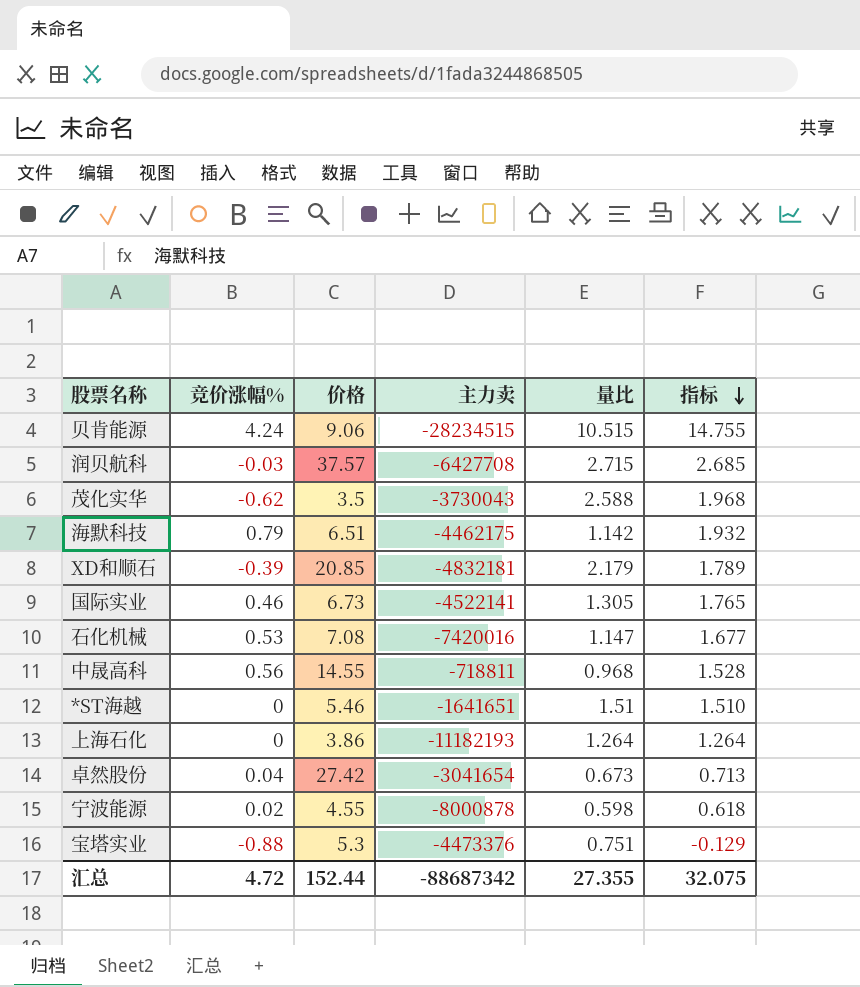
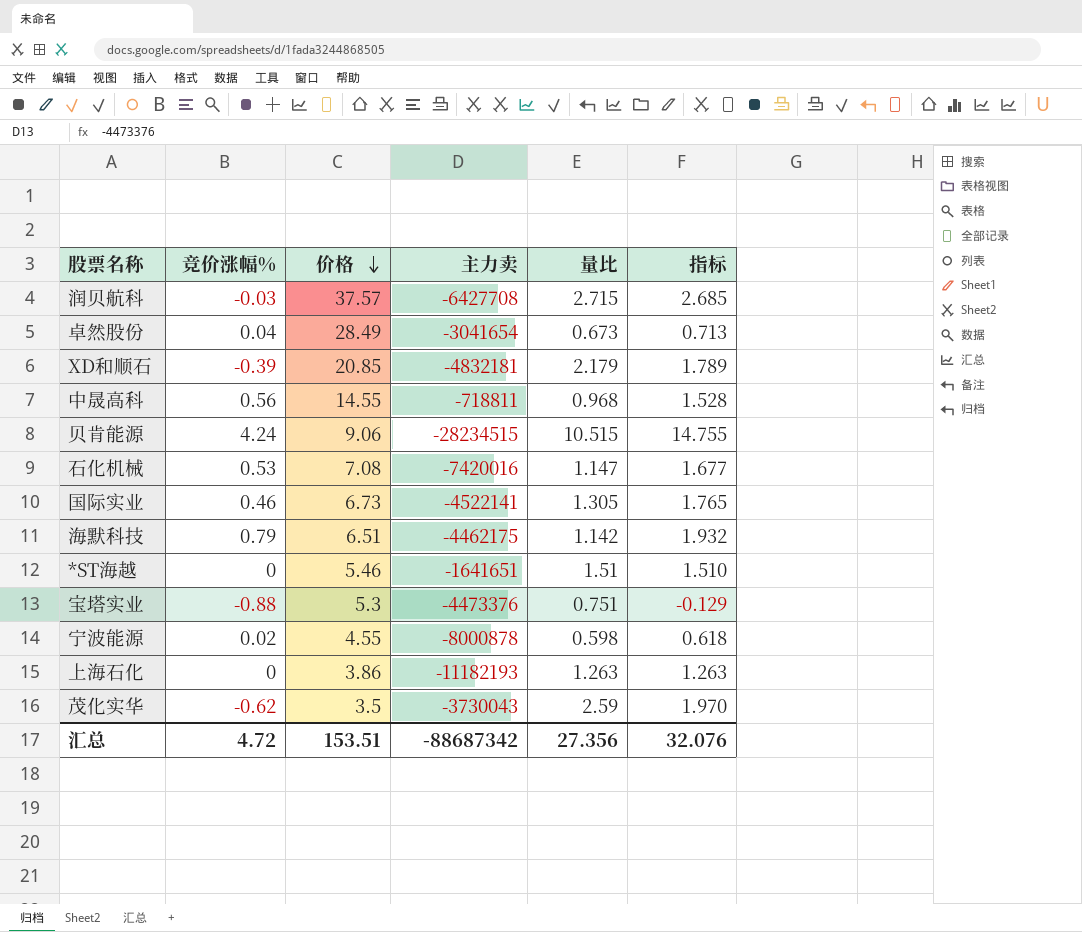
row order: 指标 descending -> 价格 descending
卓然股份 | 价格: 27.42 -> 28.49
上海石化 | 量比: 1.264 -> 1.263
上海石化 | 指标: 1.264 -> 1.263
茂化实华 | 量比: 2.588 -> 2.59
茂化实华 | 指标: 1.968 -> 1.970
汇总 | 价格: 152.44 -> 153.51
汇总 | 量比: 27.355 -> 27.356
汇总 | 指标: 32.075 -> 32.076

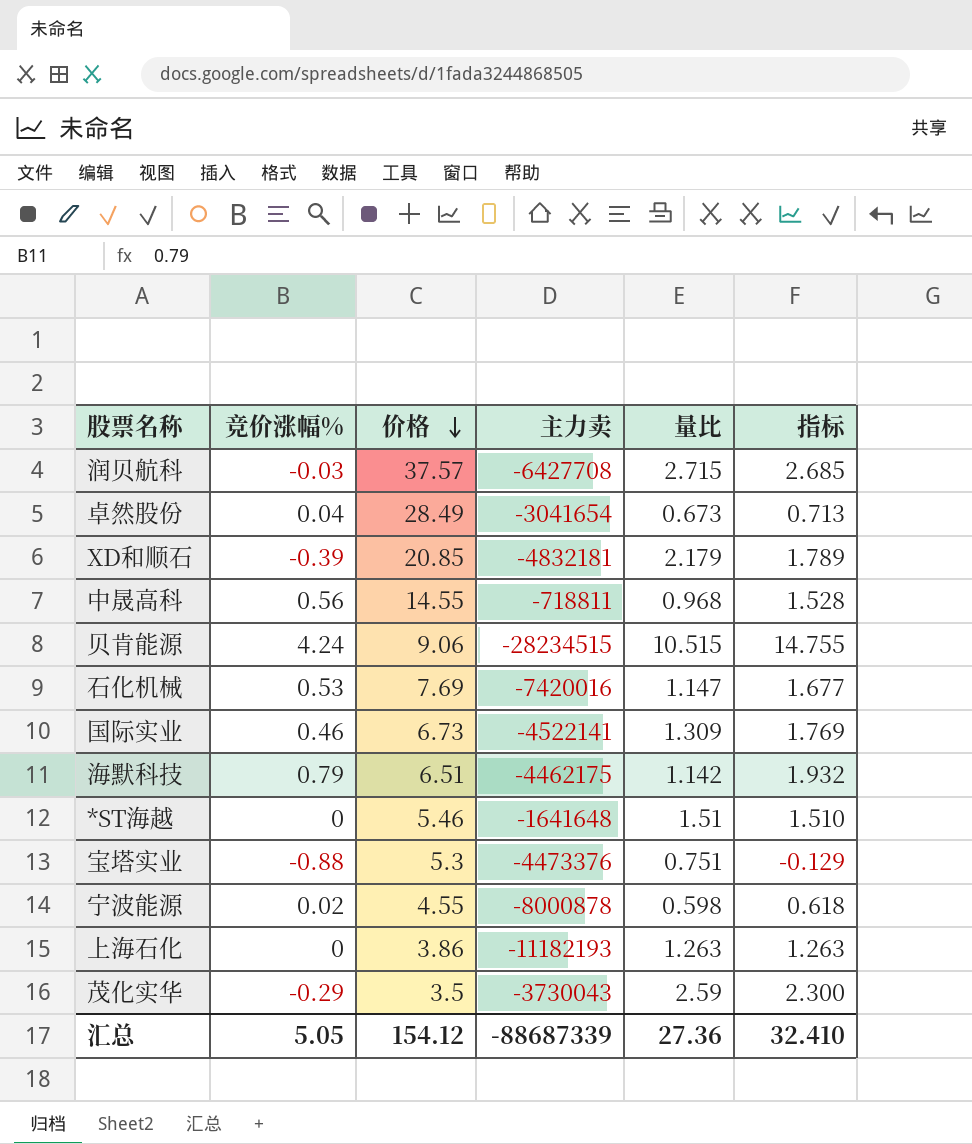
石化机械 | 价格: 7.08 -> 7.69
国际实业 | 量比: 1.305 -> 1.309
国际实业 | 指标: 1.765 -> 1.769
*ST海越 | 主力卖: -1641651 -> -1641648
茂化实华 | 竞价涨幅%: -0.62 -> -0.29
茂化实华 | 指标: 1.970 -> 2.300
汇总 | 竞价涨幅%: 4.72 -> 5.05
汇总 | 价格: 153.51 -> 154.12
汇总 | 主力卖: -88687342 -> -88687339
汇总 | 量比: 27.356 -> 27.36
汇总 | 指标: 32.076 -> 32.410

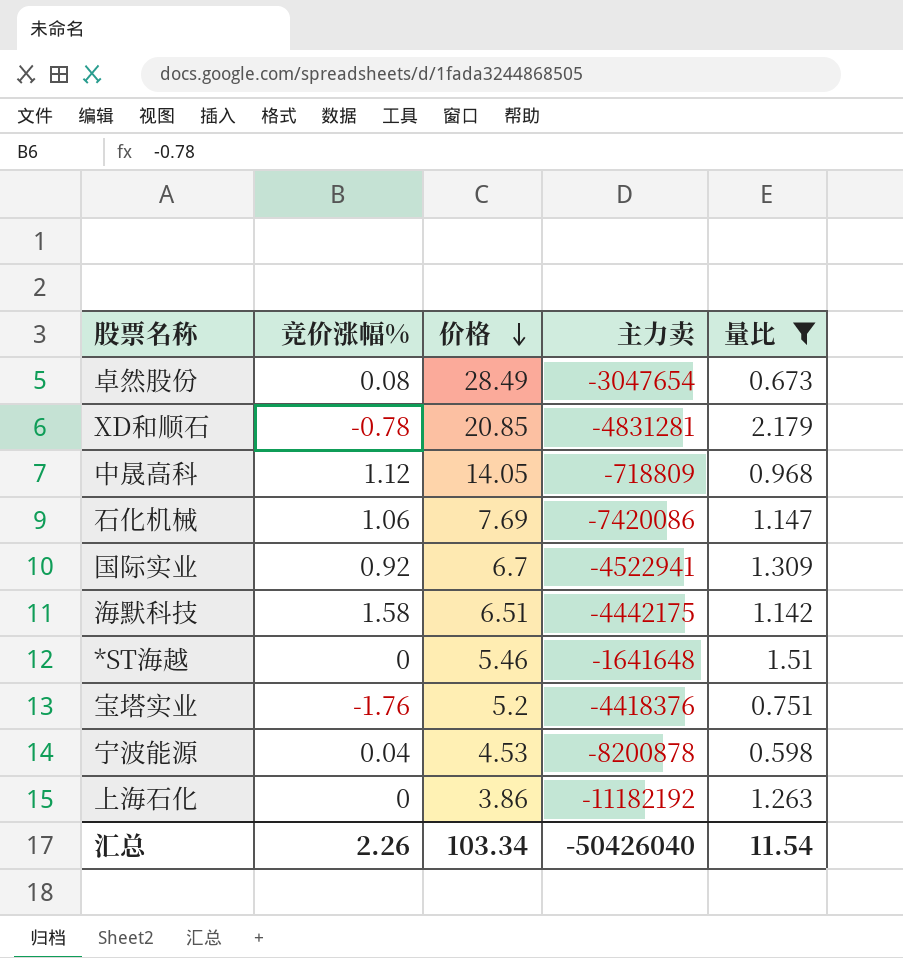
filter: none -> 量比 <= 2.179
column 指标 | formula: [竞价涨幅%] + [量比] -> none
卓然股份 | 竞价涨幅%: 0.04 -> 0.08
卓然股份 | 主力卖: -3041654 -> -3047654
XD和顺石 | 竞价涨幅%: -0.39 -> -0.78
XD和顺石 | 主力卖: -4832181 -> -4831281
中晟高科 | 竞价涨幅%: 0.56 -> 1.12
中晟高科 | 价格: 14.55 -> 14.05
中晟高科 | 主力卖: -718811 -> -718809
石化机械 | 竞价涨幅%: 0.53 -> 1.06
石化机械 | 主力卖: -7420016 -> -7420086
国际实业 | 竞价涨幅%: 0.46 -> 0.92
国际实业 | 价格: 6.73 -> 6.7
国际实业 | 主力卖: -4522141 -> -4522941
海默科技 | 竞价涨幅%: 0.79 -> 1.58
海默科技 | 主力卖: -4462175 -> -4442175
宝塔实业 | 竞价涨幅%: -0.88 -> -1.76
宝塔实业 | 价格: 5.3 -> 5.2
宝塔实业 | 主力卖: -4473376 -> -4418376
宁波能源 | 竞价涨幅%: 0.02 -> 0.04
宁波能源 | 价格: 4.55 -> 4.53
宁波能源 | 主力卖: -8000878 -> -8200878
上海石化 | 主力卖: -11182193 -> -11182192
汇总 | 竞价涨幅%: 5.05 -> 2.26
汇总 | 价格: 154.12 -> 103.34
汇总 | 主力卖: -88687339 -> -50426040
汇总 | 量比: 27.36 -> 11.54

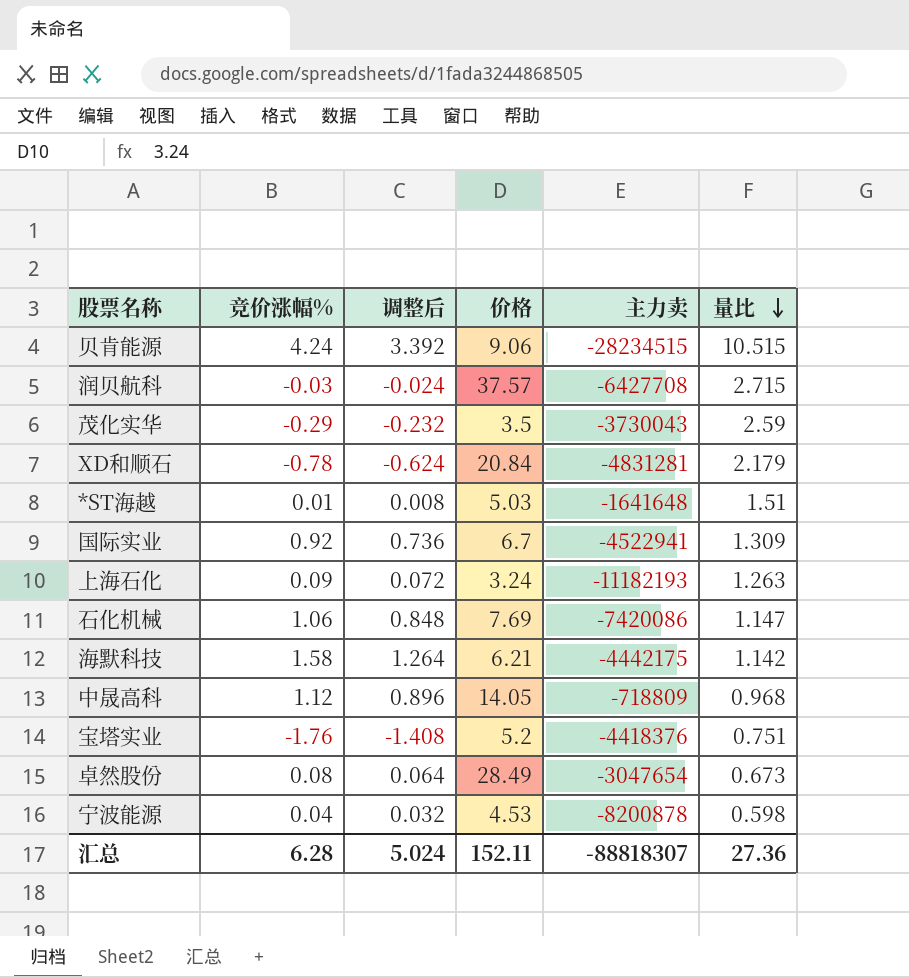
filter: 量比 <= 2.179 -> none
row order: 价格 descending -> 量比 descending
column 调整后 | formula: none -> [竞价涨幅%] * 0.8
XD和顺石 | 价格: 20.85 -> 20.84
*ST海越 | 竞价涨幅%: 0 -> 0.01
*ST海越 | 价格: 5.46 -> 5.03
上海石化 | 竞价涨幅%: 0 -> 0.09
上海石化 | 价格: 3.86 -> 3.24
上海石化 | 主力卖: -11182192 -> -11182193
海默科技 | 价格: 6.51 -> 6.21
汇总 | 竞价涨幅%: 2.26 -> 6.28
汇总 | 价格: 103.34 -> 152.11
汇总 | 主力卖: -50426040 -> -88818307
汇总 | 量比: 11.54 -> 27.36

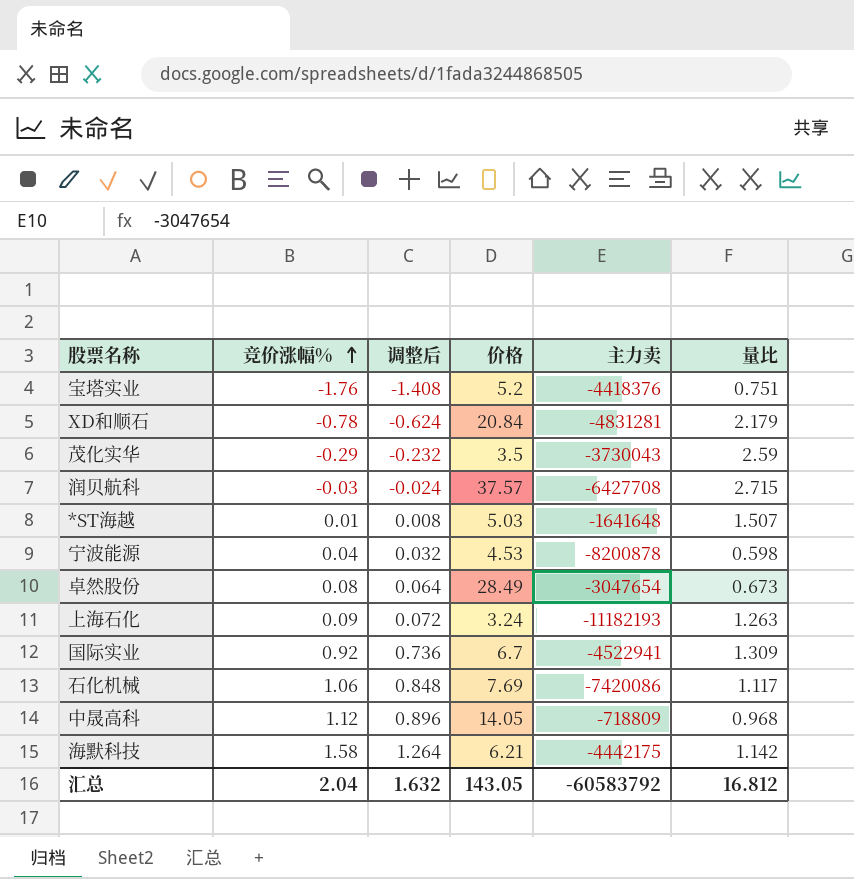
row order: 量比 descending -> 竞价涨幅% ascending
row 贝肯能源: 4.24 | 3.392 | 9.06 | -28234515 | 10.515 -> none
*ST海越 | 量比: 1.51 -> 1.507
石化机械 | 量比: 1.147 -> 1.117
汇总 | 竞价涨幅%: 6.28 -> 2.04
汇总 | 调整后: 5.024 -> 1.632
汇总 | 价格: 152.11 -> 143.05
汇总 | 主力卖: -88818307 -> -60583792
汇总 | 量比: 27.36 -> 16.812

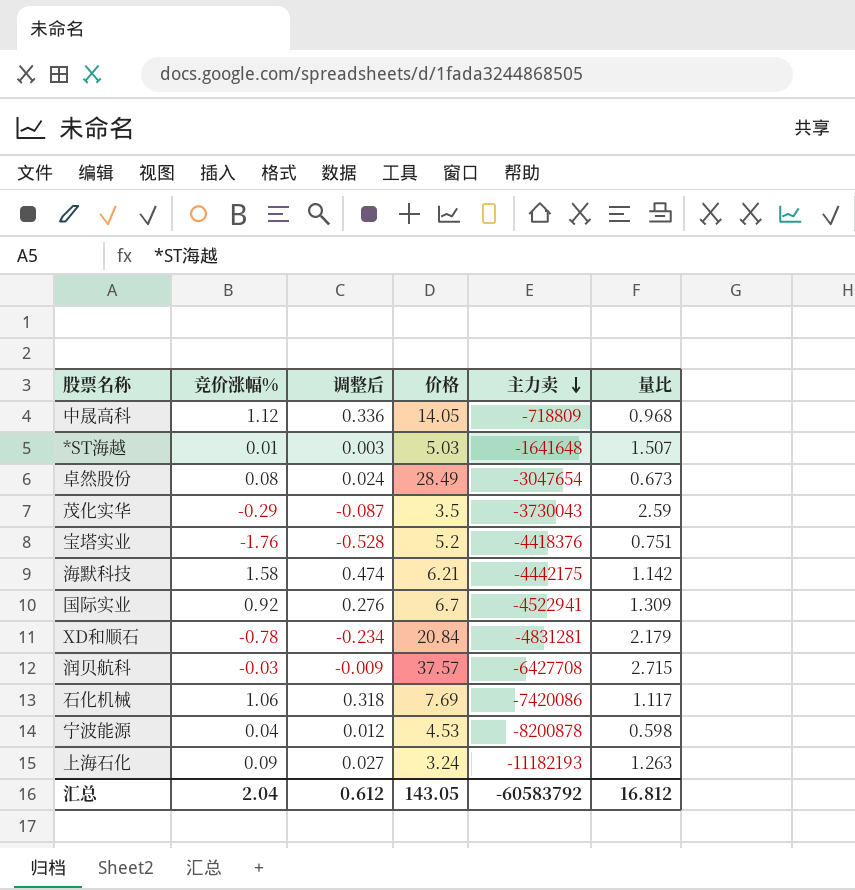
row order: 竞价涨幅% ascending -> 主力卖 descending
column 调整后 | formula: [竞价涨幅%] * 0.8 -> [竞价涨幅%] * 0.3
汇总 | 调整后: 1.632 -> 0.612

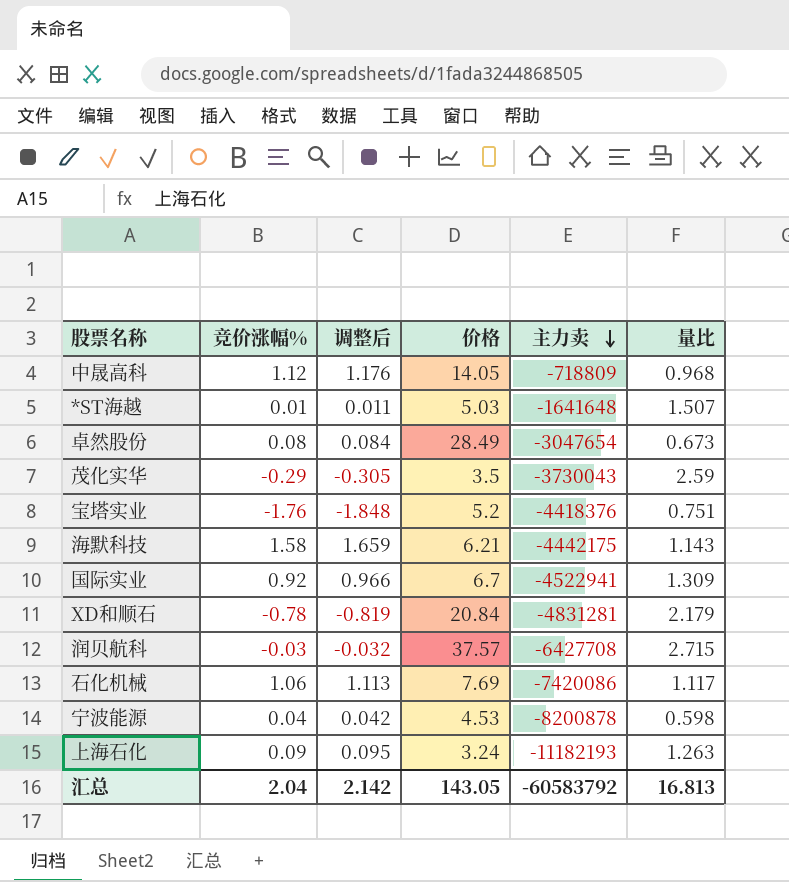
column 调整后 | formula: [竞价涨幅%] * 0.3 -> [竞价涨幅%] * 1.05
海默科技 | 量比: 1.142 -> 1.143
汇总 | 调整后: 0.612 -> 2.142
汇总 | 量比: 16.812 -> 16.813

